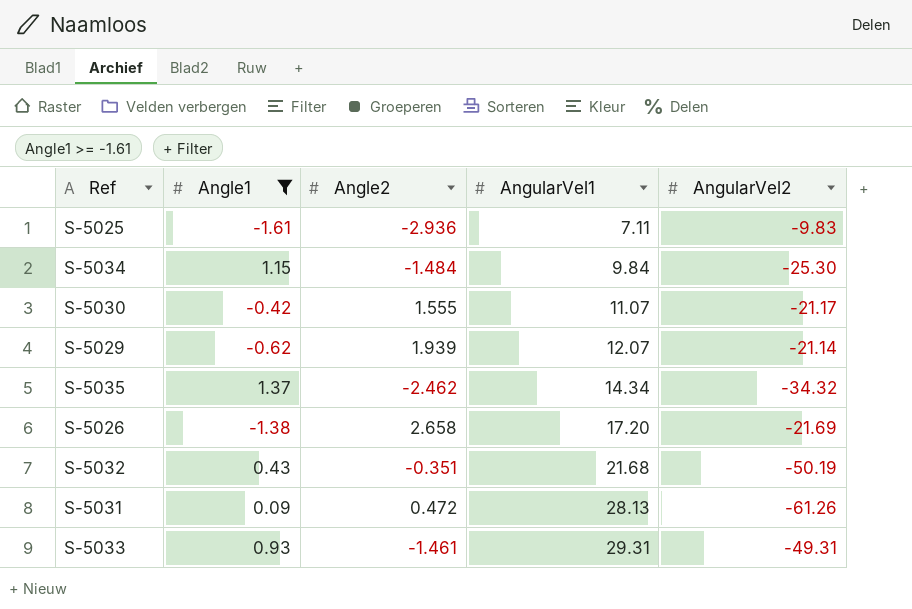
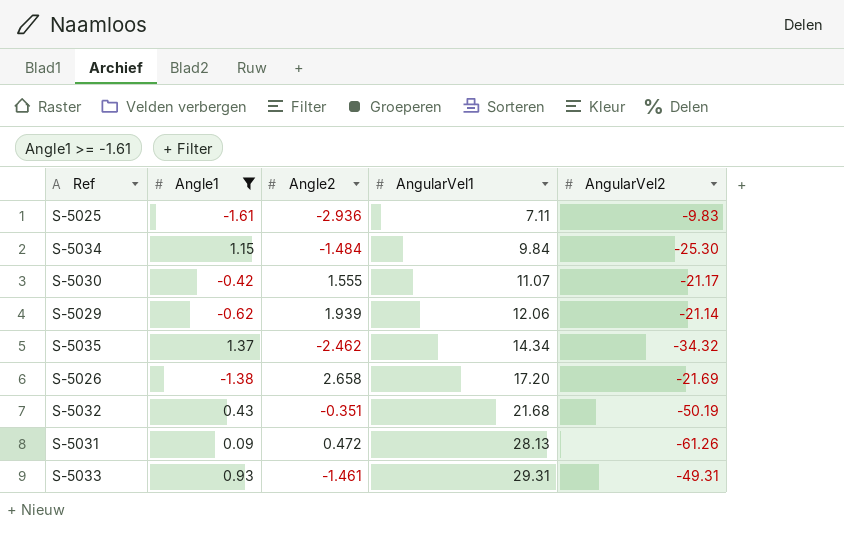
S-5029 | AngularVel1: 12.07 -> 12.06

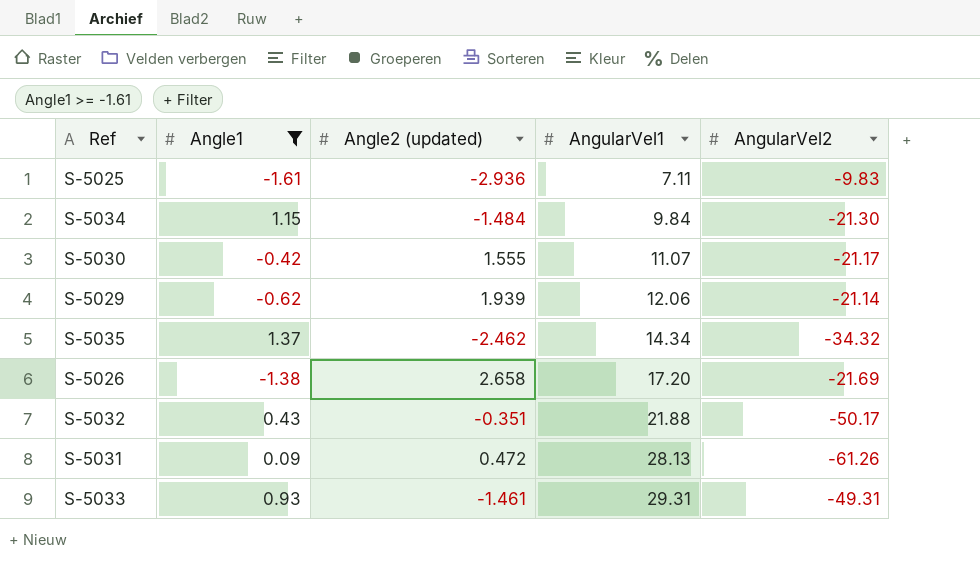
column name: Angle2 -> Angle2 (updated)
S-5034 | AngularVel2: -25.30 -> -21.30
S-5032 | AngularVel1: 21.68 -> 21.88
S-5032 | AngularVel2: -50.19 -> -50.17

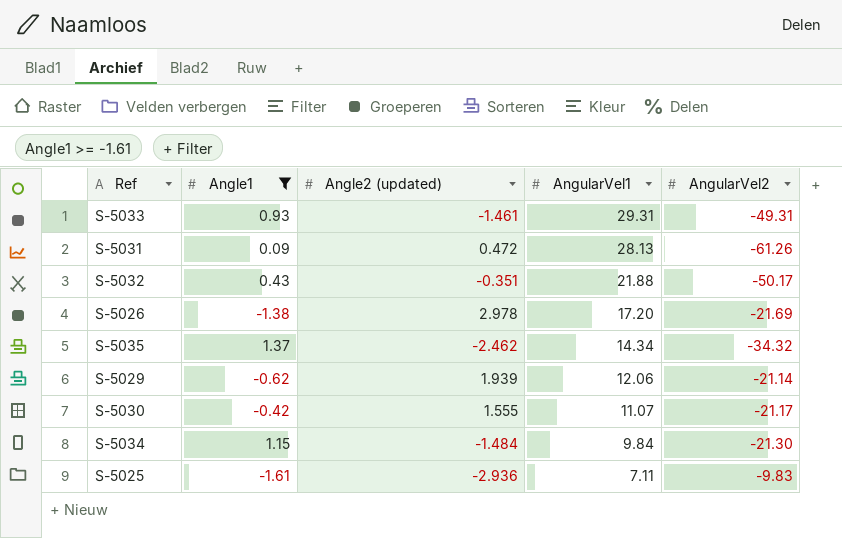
row order: AngularVel1 ascending -> AngularVel1 descending
S-5026 | Angle2 (updated): 2.658 -> 2.978

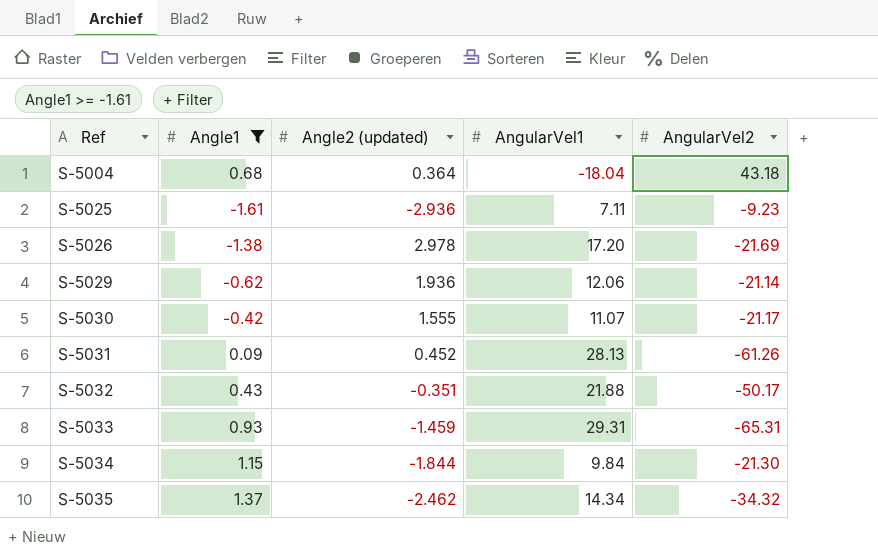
row order: AngularVel1 descending -> Ref ascending
row S-5004: none -> 0.68 | 0.364 | -18.04 | 43.18
S-5025 | AngularVel2: -9.83 -> -9.23
S-5029 | Angle2 (updated): 1.939 -> 1.936
S-5031 | Angle2 (updated): 0.472 -> 0.452
S-5033 | Angle2 (updated): -1.461 -> -1.459
S-5033 | AngularVel2: -49.31 -> -65.31
S-5034 | Angle2 (updated): -1.484 -> -1.844

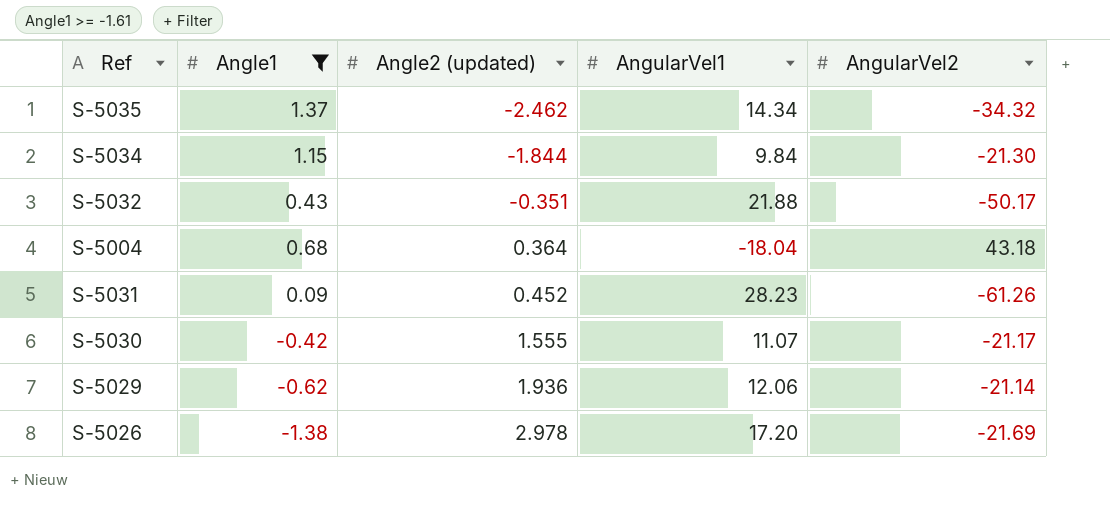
row order: Ref ascending -> Angle2 (updated) ascending
row S-5025: -1.61 | -2.936 | 7.11 | -9.23 -> none
row S-5033: 0.93 | -1.459 | 29.31 | -65.31 -> none
S-5031 | AngularVel1: 28.13 -> 28.23

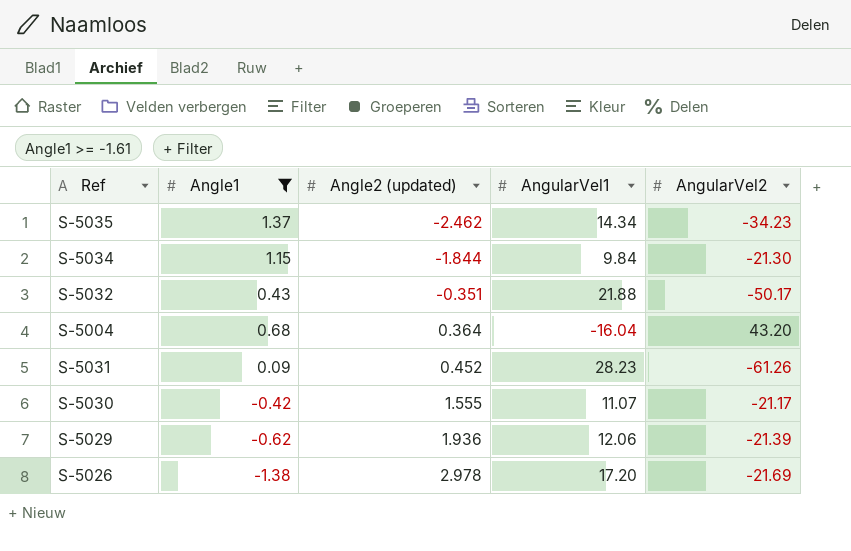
S-5035 | AngularVel2: -34.32 -> -34.23
S-5004 | AngularVel1: -18.04 -> -16.04
S-5004 | AngularVel2: 43.18 -> 43.20
S-5029 | AngularVel2: -21.14 -> -21.39

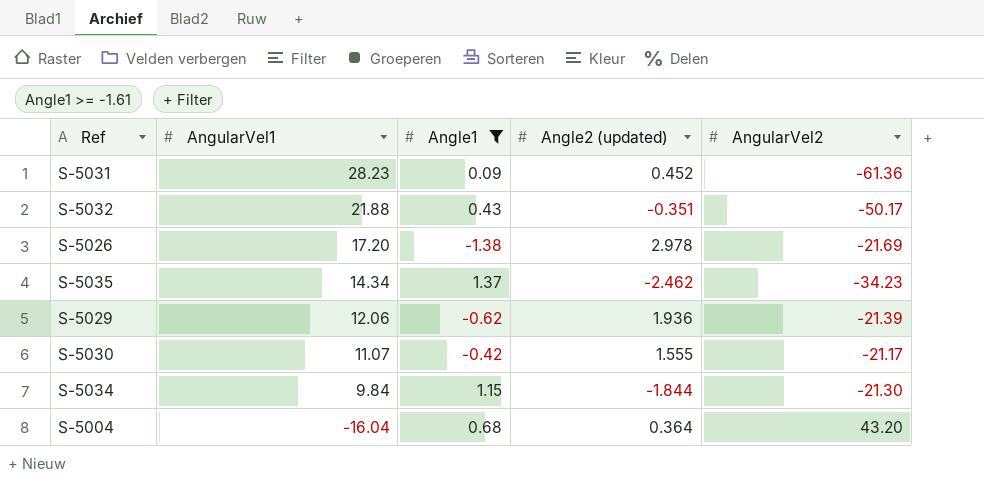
row order: Angle2 (updated) ascending -> AngularVel1 descending
column AngularVel1 | position: 4 -> 2
S-5031 | AngularVel2: -61.26 -> -61.36

